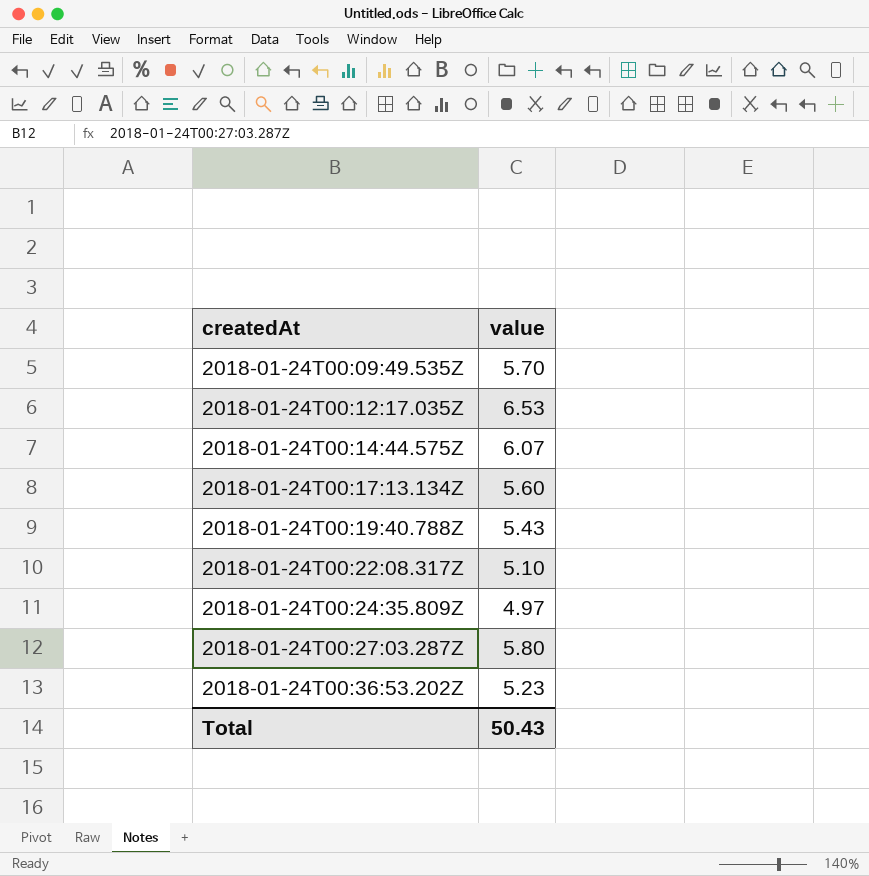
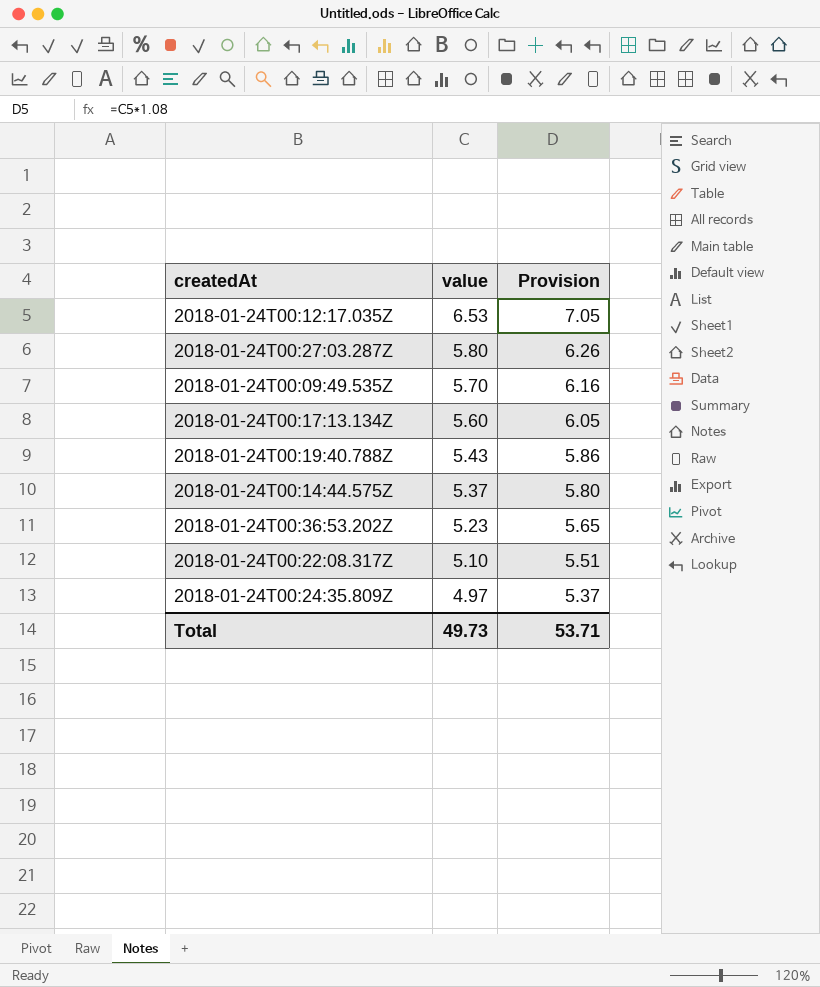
row order: createdAt ascending -> value descending
column Provision | formula: none -> [value] * 1.08
2018-01-24T00:14:44.575Z | value: 6.07 -> 5.37
Total | value: 50.43 -> 49.73

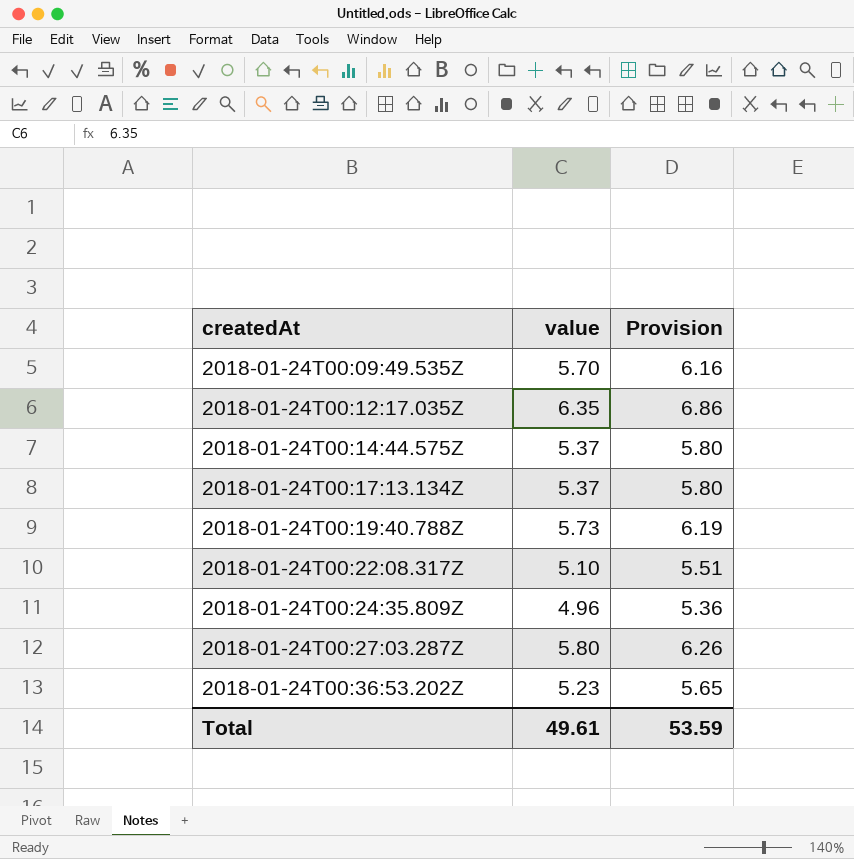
row order: value descending -> createdAt ascending
2018-01-24T00:12:17.035Z | value: 6.53 -> 6.35
2018-01-24T00:12:17.035Z | Provision: 7.05 -> 6.86
2018-01-24T00:17:13.134Z | value: 5.60 -> 5.37
2018-01-24T00:17:13.134Z | Provision: 6.05 -> 5.80
2018-01-24T00:19:40.788Z | value: 5.43 -> 5.73
2018-01-24T00:19:40.788Z | Provision: 5.86 -> 6.19
2018-01-24T00:24:35.809Z | value: 4.97 -> 4.96
2018-01-24T00:24:35.809Z | Provision: 5.37 -> 5.36
Total | value: 49.73 -> 49.61
Total | Provision: 53.71 -> 53.59

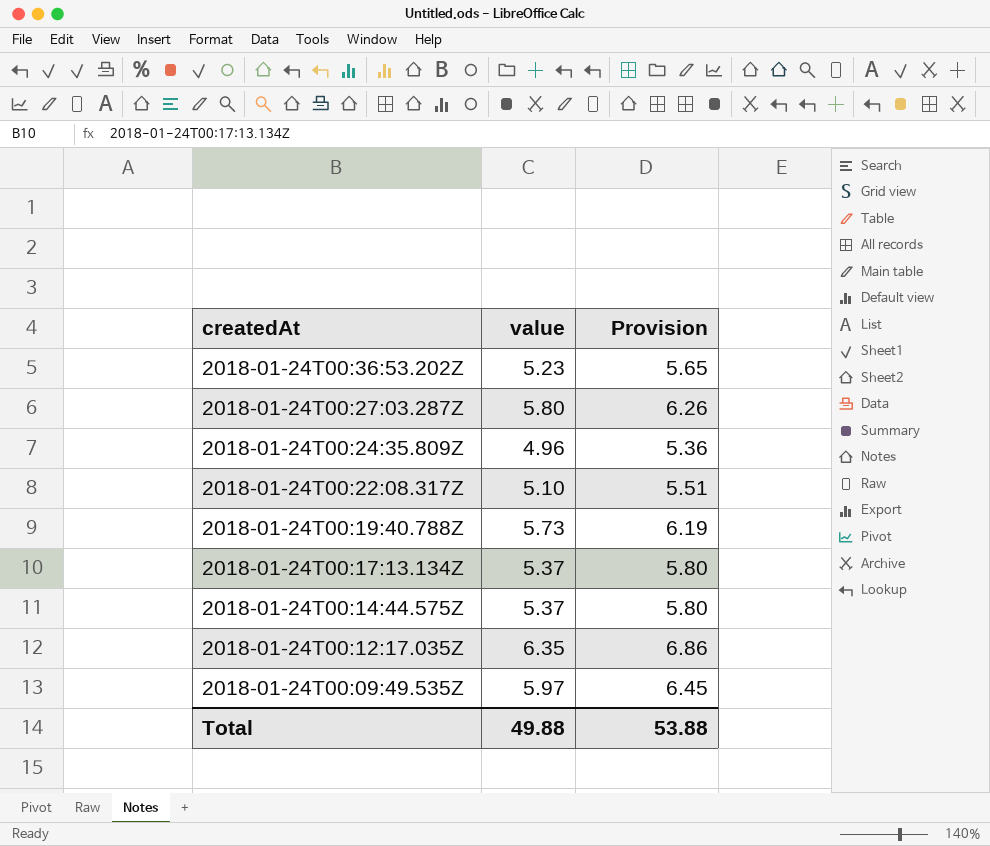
row order: createdAt ascending -> createdAt descending
2018-01-24T00:09:49.535Z | value: 5.70 -> 5.97
2018-01-24T00:09:49.535Z | Provision: 6.16 -> 6.45
Total | value: 49.61 -> 49.88
Total | Provision: 53.59 -> 53.88

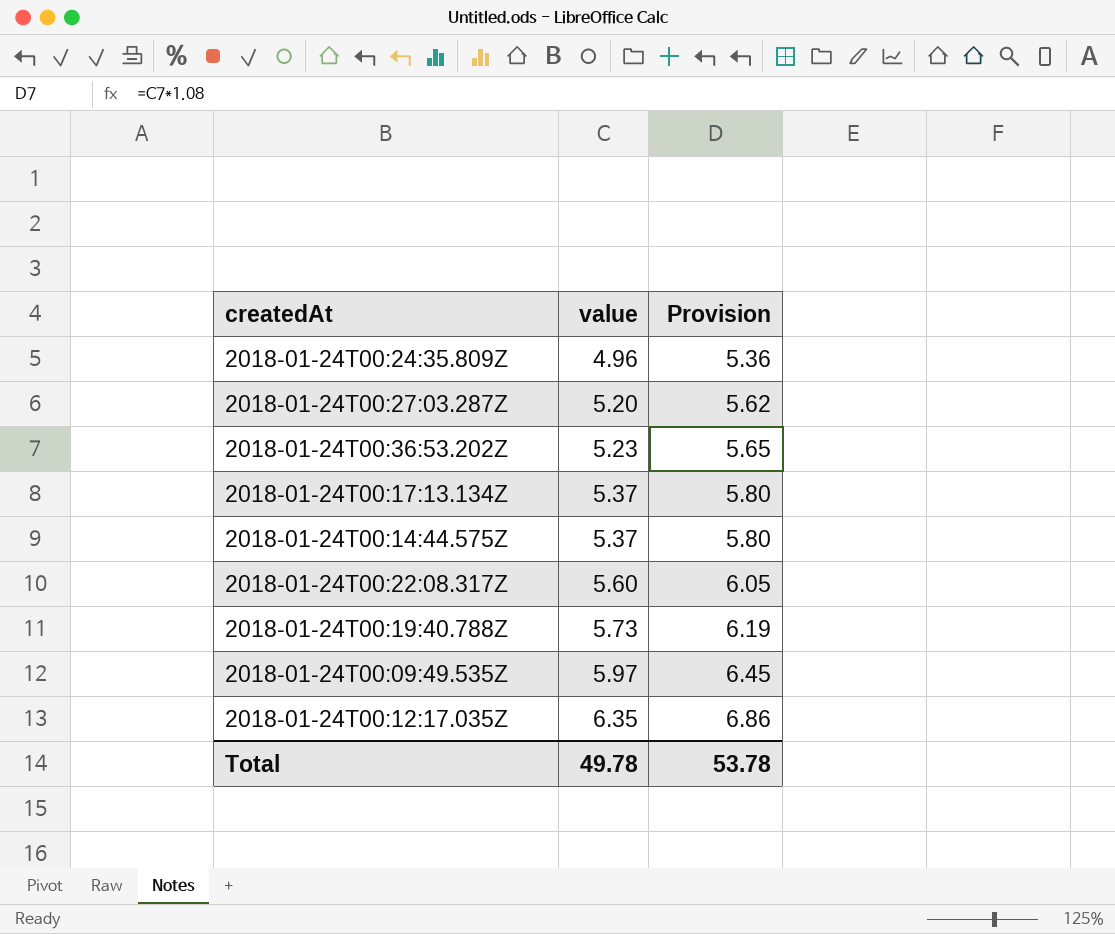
row order: createdAt descending -> value ascending
2018-01-24T00:27:03.287Z | value: 5.80 -> 5.20
2018-01-24T00:27:03.287Z | Provision: 6.26 -> 5.62
2018-01-24T00:22:08.317Z | value: 5.10 -> 5.60
2018-01-24T00:22:08.317Z | Provision: 5.51 -> 6.05
Total | value: 49.88 -> 49.78
Total | Provision: 53.88 -> 53.78

